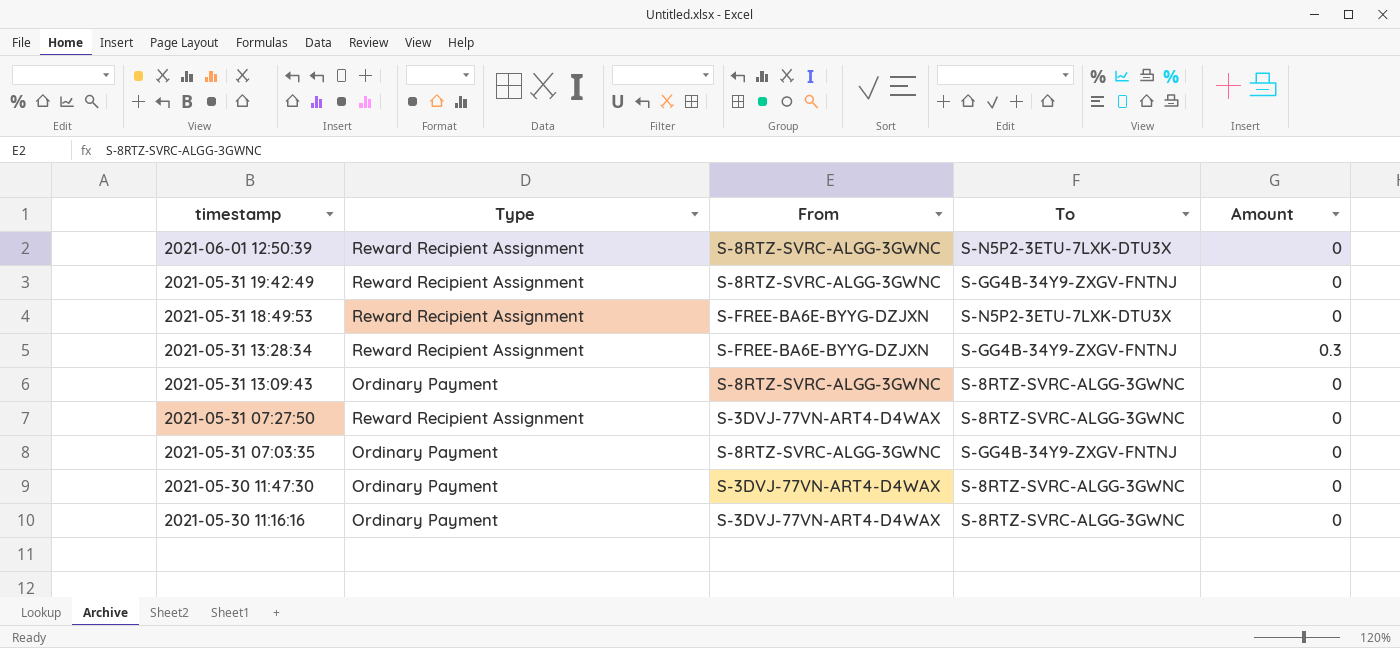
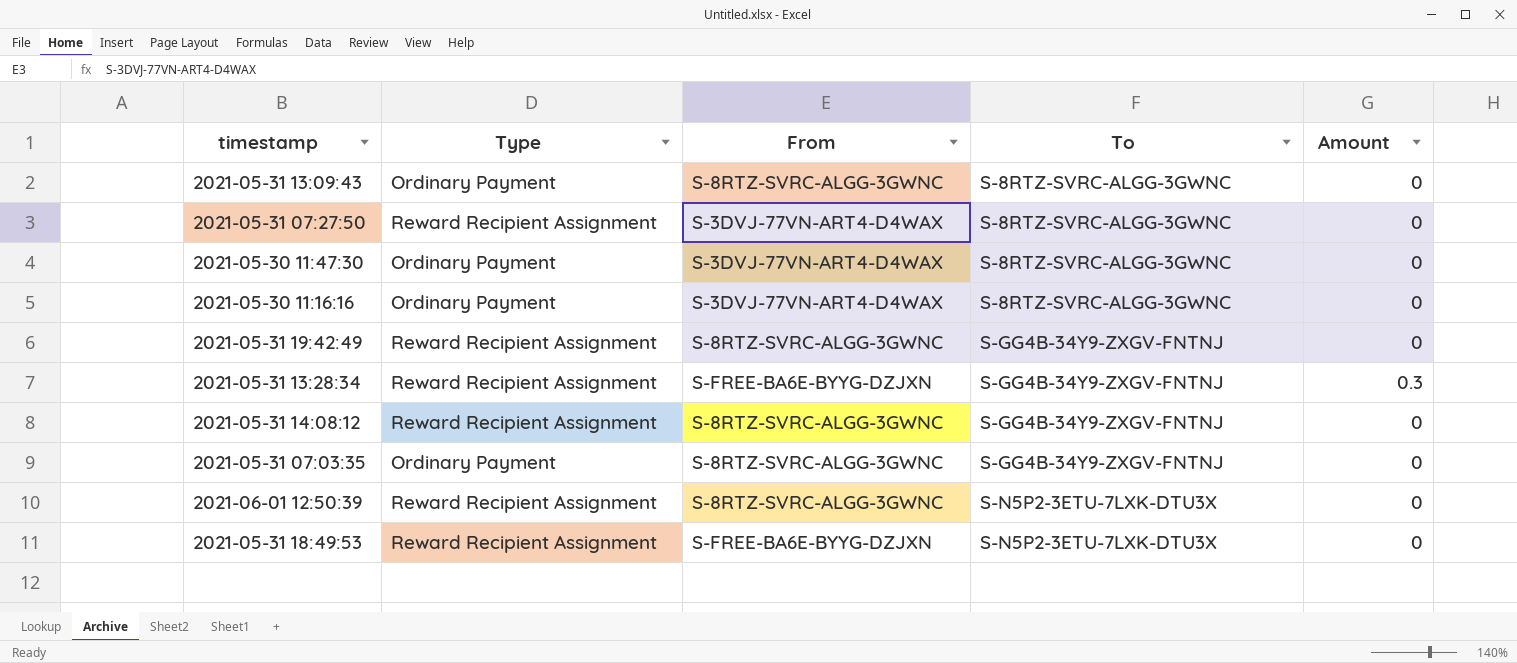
row order: timestamp descending -> To ascending
row 2021-05-31 14:08:12: none -> Reward Recipient Assignment | S-8RTZ-SVRC-ALGG-3GWNC | S-GG4B-34Y9-ZXGV-FNTNJ | 0

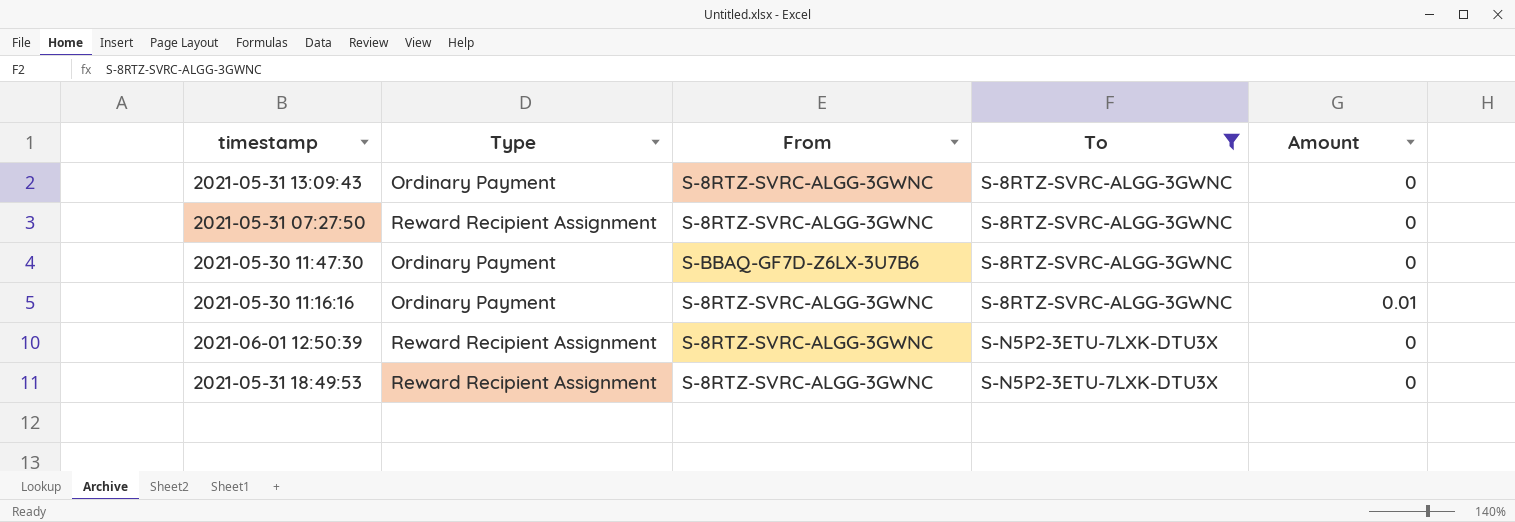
filter: none -> To != S-GG4B-34Y9-ZXGV-FNTNJ
2021-05-31 07:27:50 | From: S-3DVJ-77VN-ART4-D4WAX -> S-8RTZ-SVRC-ALGG-3GWNC
2021-05-30 11:47:30 | From: S-3DVJ-77VN-ART4-D4WAX -> S-BBAQ-GF7D-Z6LX-3U7B6
2021-05-30 11:16:16 | From: S-3DVJ-77VN-ART4-D4WAX -> S-8RTZ-SVRC-ALGG-3GWNC
2021-05-30 11:16:16 | Amount: 0 -> 0.01
2021-05-31 18:49:53 | From: S-FREE-BA6E-BYYG-DZJXN -> S-8RTZ-SVRC-ALGG-3GWNC

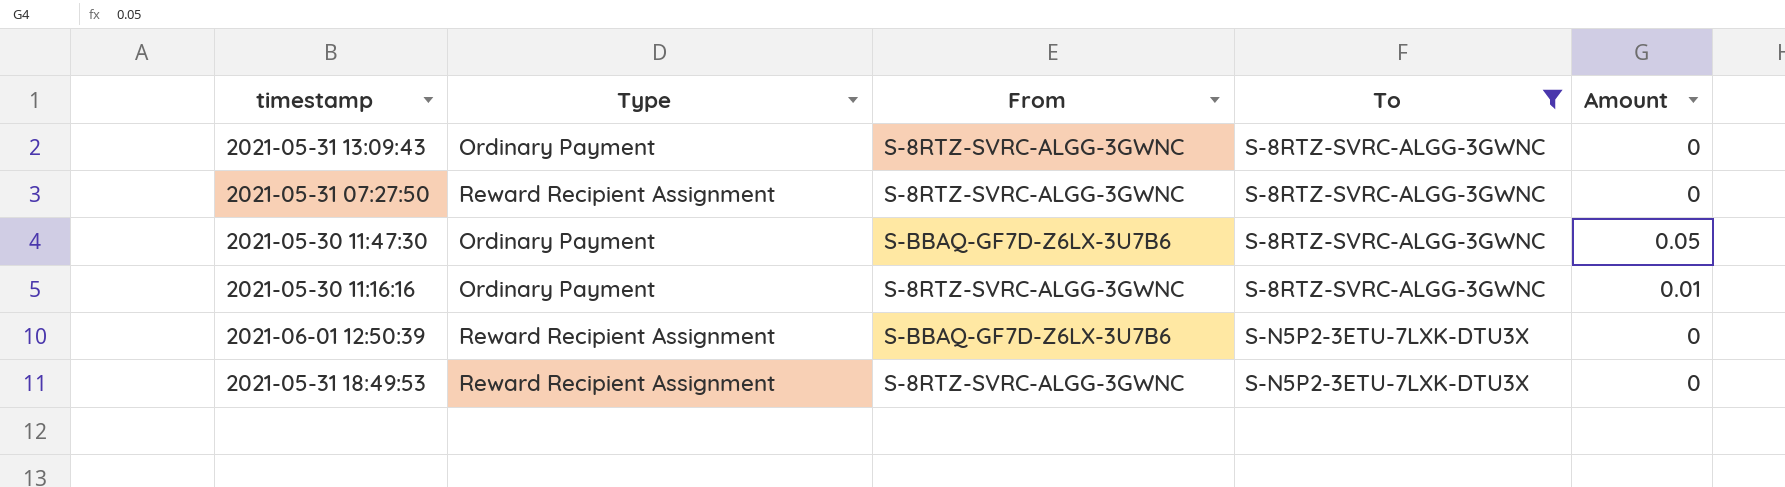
2021-05-30 11:47:30 | Amount: 0 -> 0.05
2021-06-01 12:50:39 | From: S-8RTZ-SVRC-ALGG-3GWNC -> S-BBAQ-GF7D-Z6LX-3U7B6

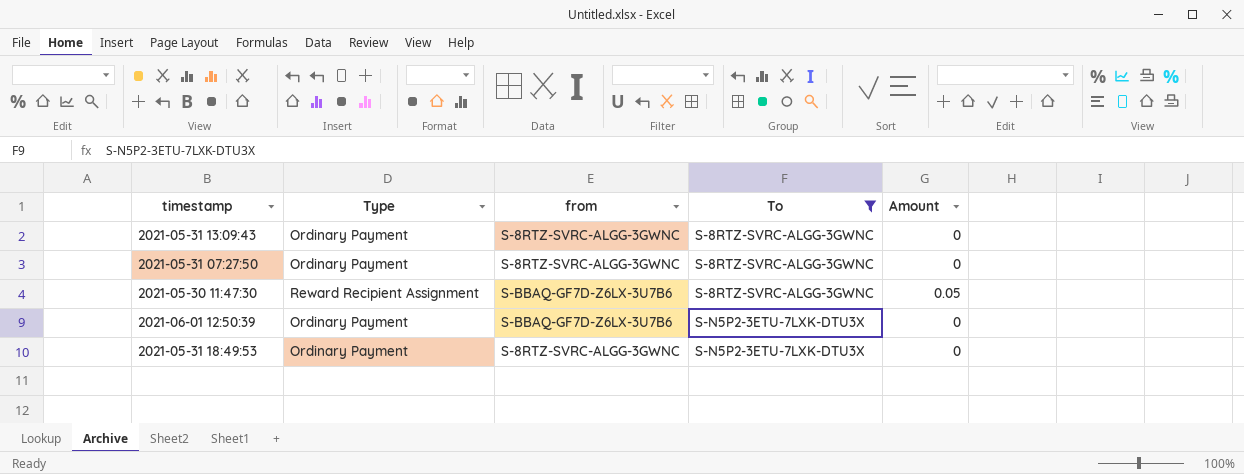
column name: From -> from
row 2021-05-30 11:16:16: Ordinary Payment | S-8RTZ-SVRC-ALGG-3GWNC | S-8RTZ-SVRC-ALGG-3GWNC | 0.01 -> none
2021-05-31 07:27:50 | Type: Reward Recipient Assignment -> Ordinary Payment
2021-05-30 11:47:30 | Type: Ordinary Payment -> Reward Recipient Assignment
2021-06-01 12:50:39 | Type: Reward Recipient Assignment -> Ordinary Payment
2021-05-31 18:49:53 | Type: Reward Recipient Assignment -> Ordinary Payment

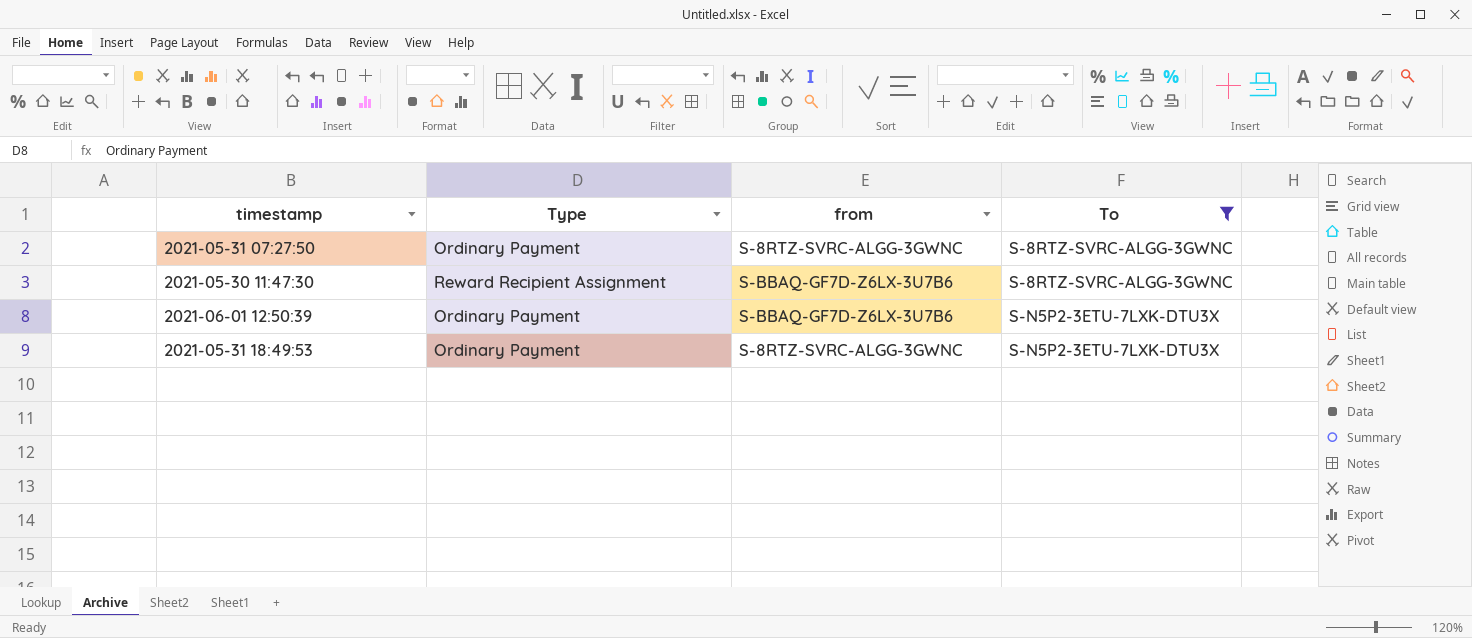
column Amount | position: 5 -> none
row 2021-05-31 13:09:43: Ordinary Payment | S-8RTZ-SVRC-ALGG-3GWNC | S-8RTZ-SVRC-ALGG-3GWNC | 0 -> none

